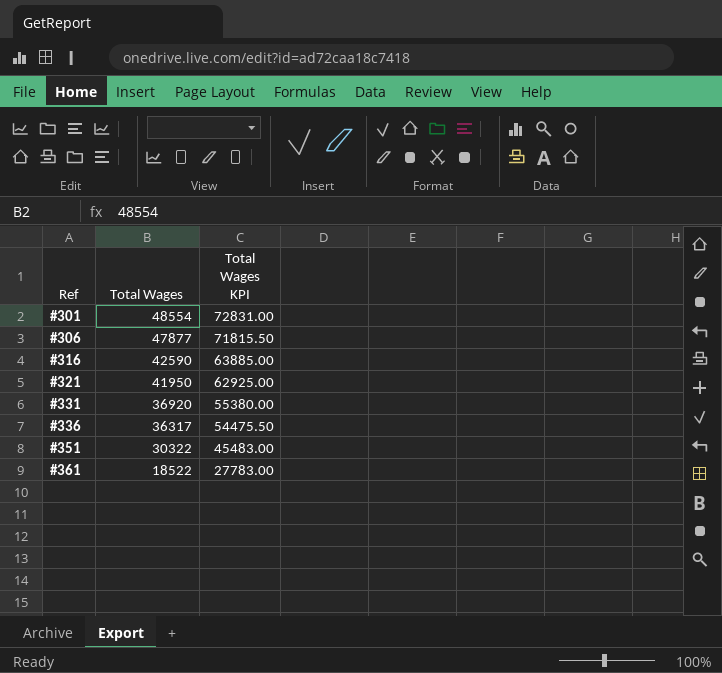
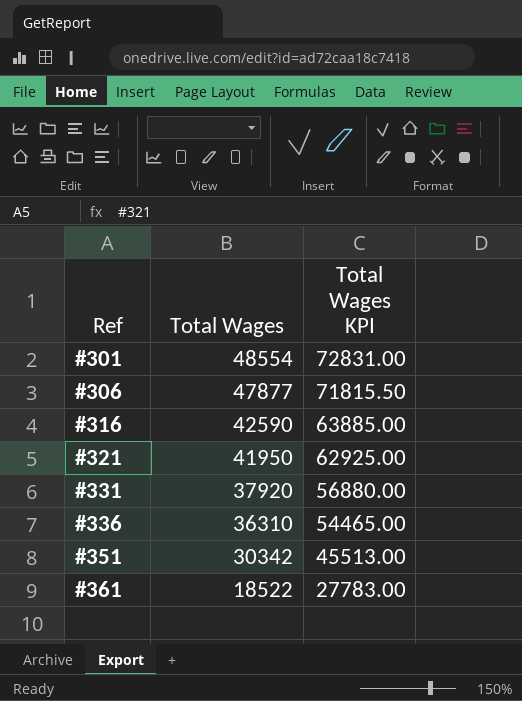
#331 | Total Wages: 36920 -> 37920
#331 | Total Wages KPI: 55380.00 -> 56880.00
#336 | Total Wages: 36317 -> 36310
#336 | Total Wages KPI: 54475.50 -> 54465.00
#351 | Total Wages: 30322 -> 30342
#351 | Total Wages KPI: 45483.00 -> 45513.00

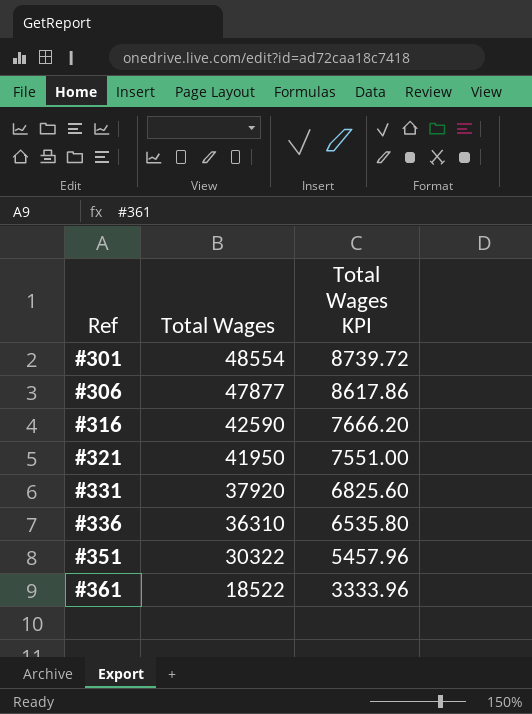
column Total Wages KPI | formula: [Total Wages] * 1.5 -> [Total Wages] * 0.18
#351 | Total Wages: 30342 -> 30322

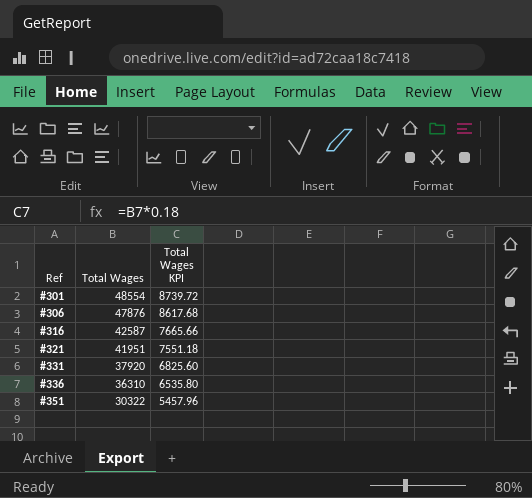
row #361: 18522 | 3333.96 -> none
#306 | Total Wages: 47877 -> 47876
#306 | Total Wages KPI: 8617.86 -> 8617.68
#316 | Total Wages: 42590 -> 42587
#316 | Total Wages KPI: 7666.20 -> 7665.66
#321 | Total Wages: 41950 -> 41951
#321 | Total Wages KPI: 7551.00 -> 7551.18

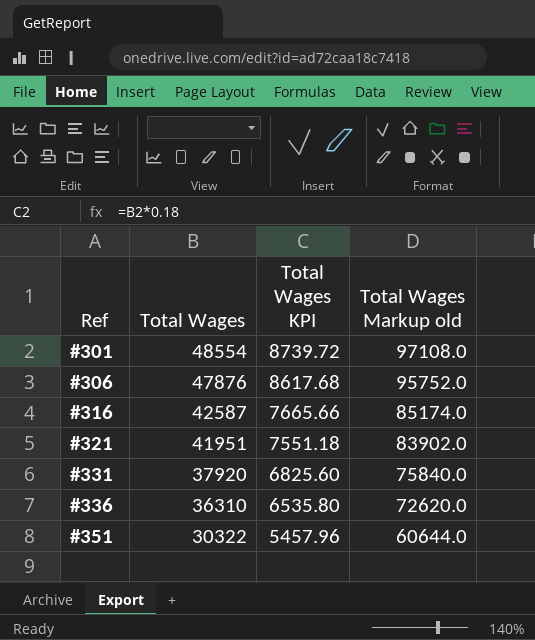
column Total Wages Markup old | formula: none -> [Total Wages] * 2

